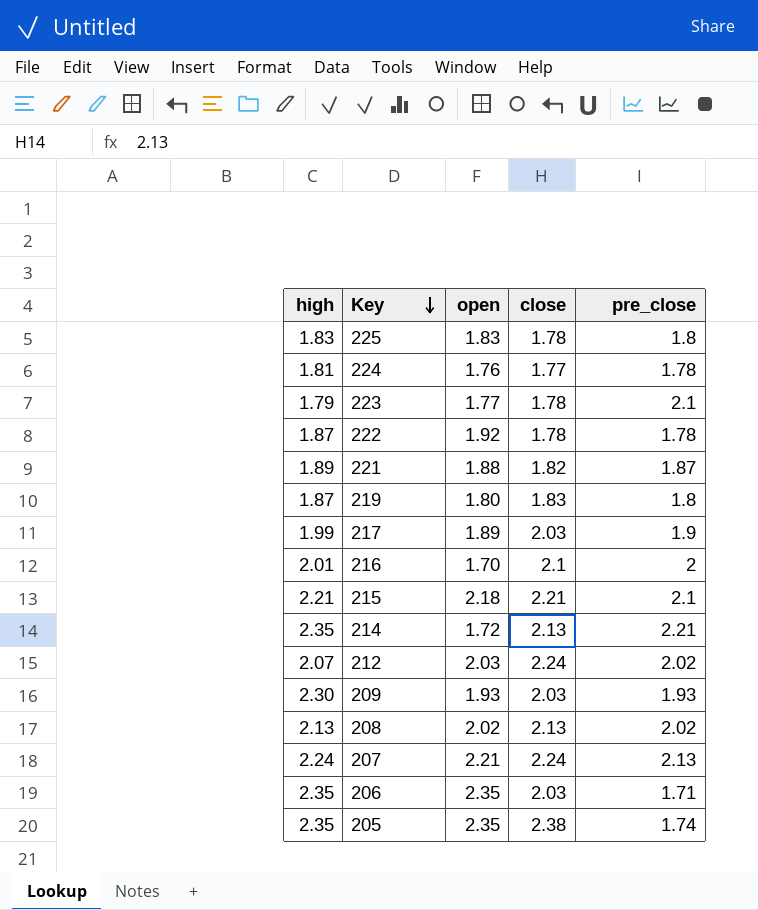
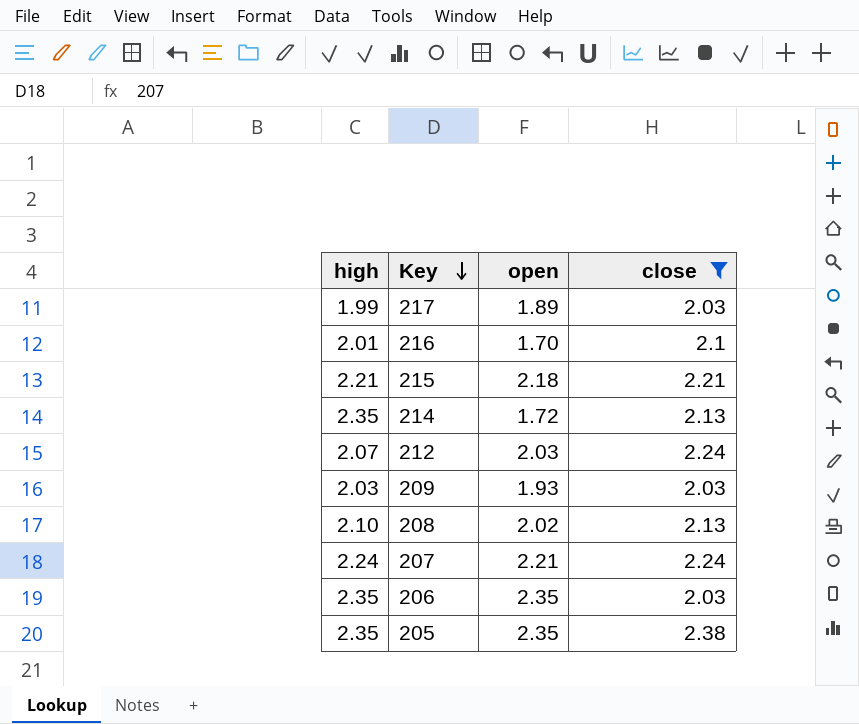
filter: none -> close >= 2.03
column pre_close | position: 5 -> none
209 | high: 2.30 -> 2.03
208 | high: 2.13 -> 2.10

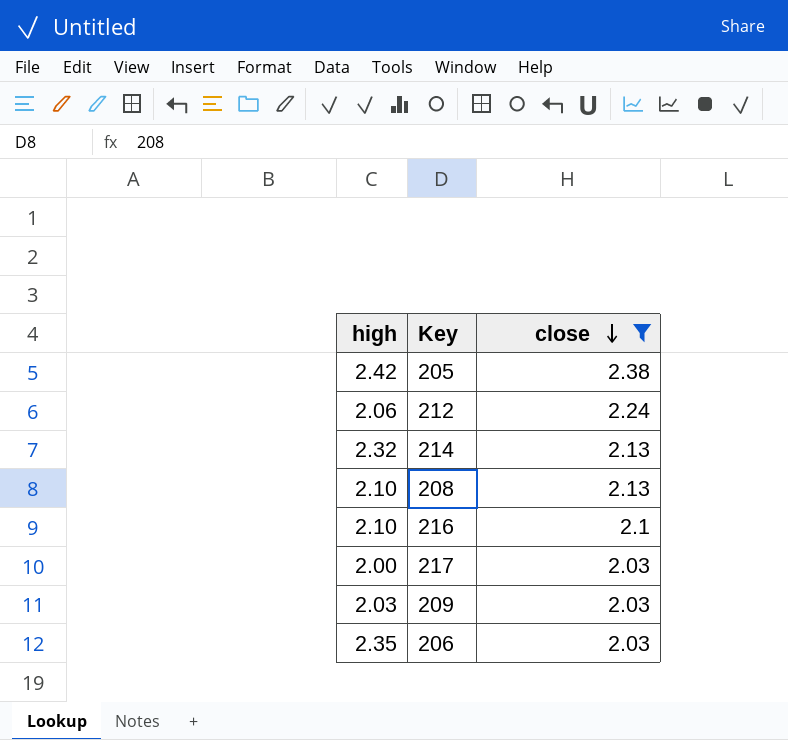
row order: Key descending -> close descending
column open | position: 3 -> none
row 215: 2.21 | 2.18 | 2.21 -> none
row 207: 2.24 | 2.21 | 2.24 -> none
205 | high: 2.35 -> 2.42
212 | high: 2.07 -> 2.06
214 | high: 2.35 -> 2.32
216 | high: 2.01 -> 2.10
217 | high: 1.99 -> 2.00

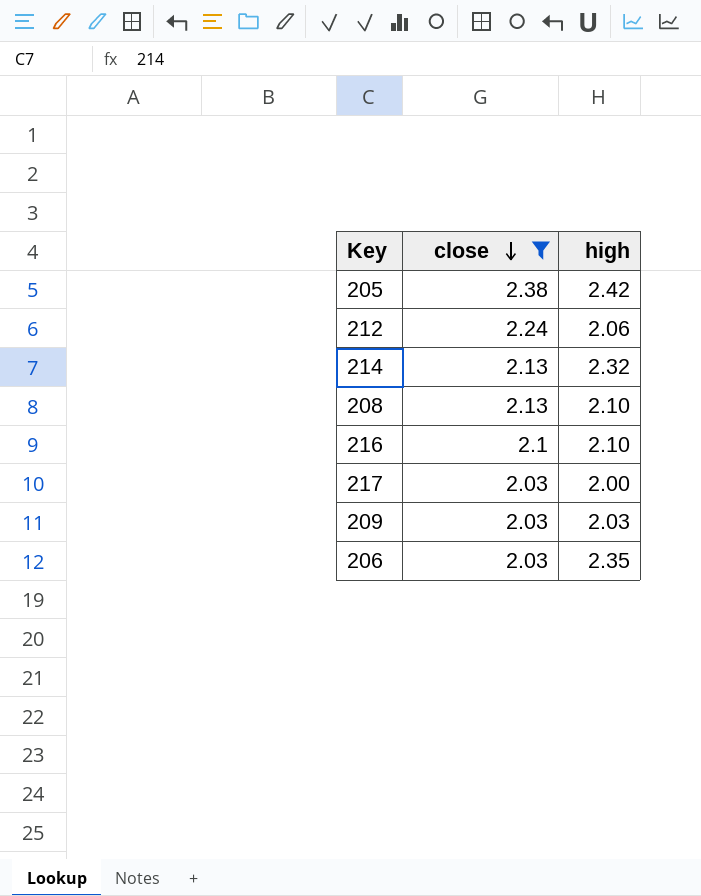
column high | position: 1 -> 3

